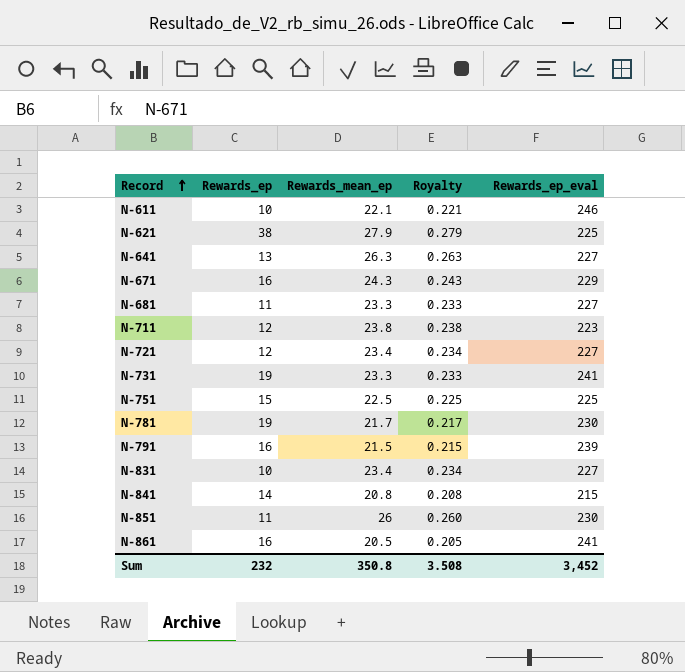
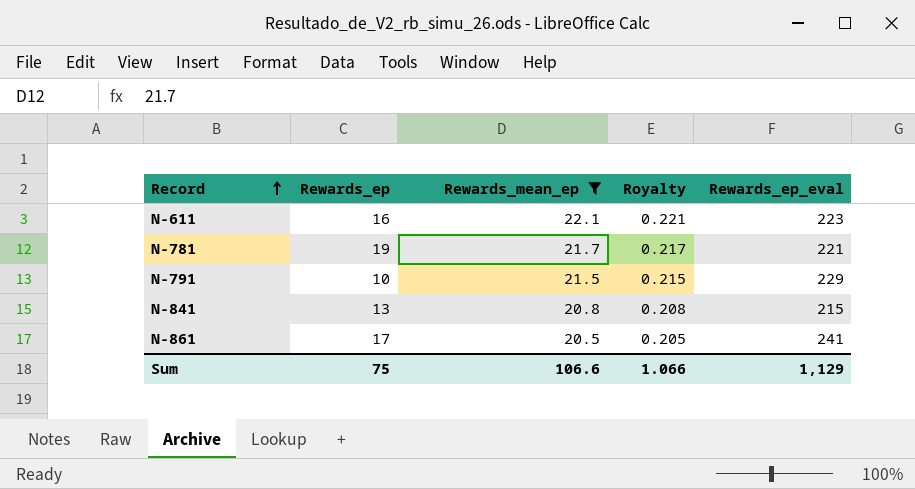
filter: none -> Rewards_mean_ep <= 22.1
N-611 | Rewards_ep: 10 -> 16
N-611 | Rewards_ep_eval: 246 -> 223
N-781 | Rewards_ep_eval: 230 -> 221
N-791 | Rewards_ep: 16 -> 10
N-791 | Rewards_ep_eval: 239 -> 229
N-841 | Rewards_ep: 14 -> 13
N-861 | Rewards_ep: 16 -> 17
Sum | Rewards_ep: 232 -> 75
Sum | Rewards_mean_ep: 350.8 -> 106.6
Sum | Royalty: 3.508 -> 1.066
Sum | Rewards_ep_eval: 3,452 -> 1,129

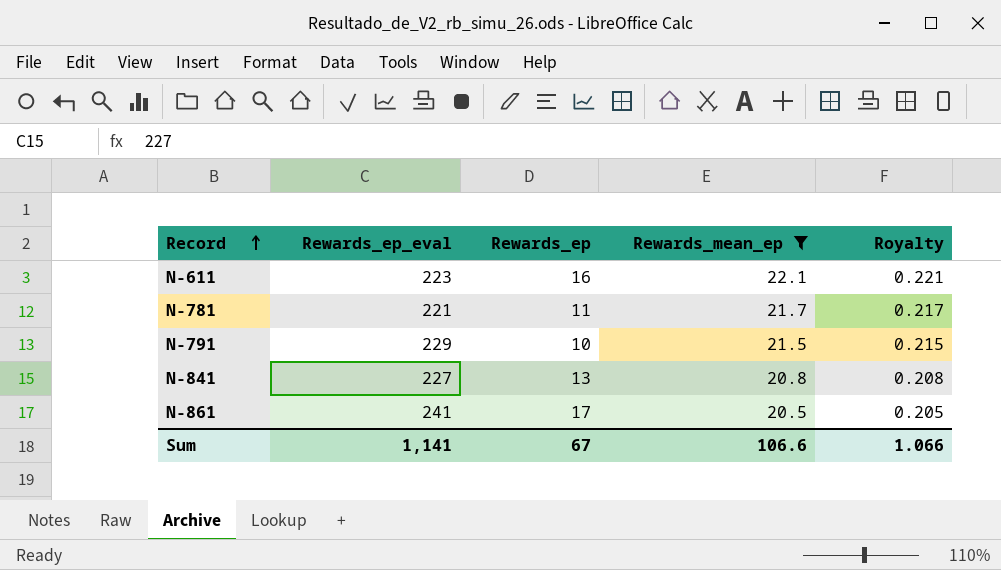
column Rewards_ep_eval | position: 5 -> 2
N-781 | Rewards_ep: 19 -> 11
N-841 | Rewards_ep_eval: 215 -> 227
Sum | Rewards_ep_eval: 1,129 -> 1,141
Sum | Rewards_ep: 75 -> 67

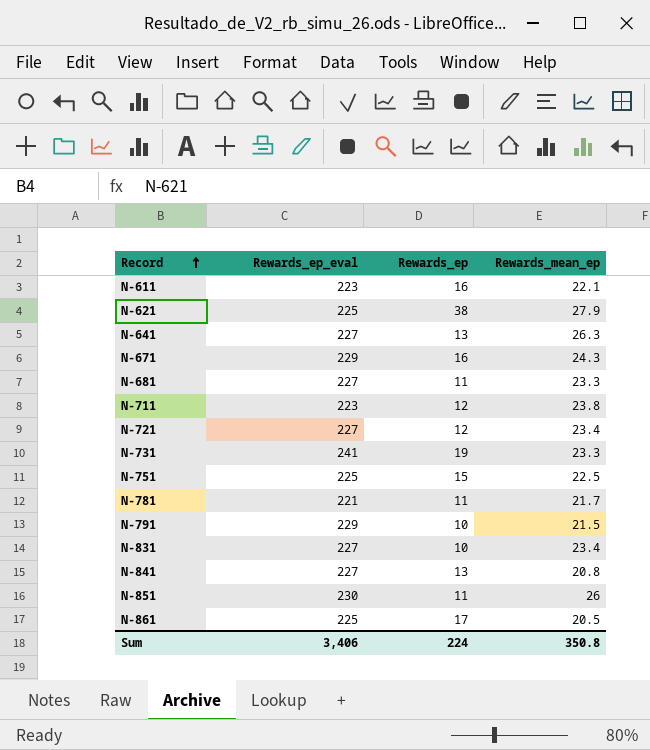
filter: Rewards_mean_ep <= 22.1 -> none
column Royalty | formula: [Rewards_mean_ep] * 0.01 -> none
N-861 | Rewards_ep_eval: 241 -> 225
Sum | Rewards_ep_eval: 1,141 -> 3,406
Sum | Rewards_ep: 67 -> 224
Sum | Rewards_mean_ep: 106.6 -> 350.8

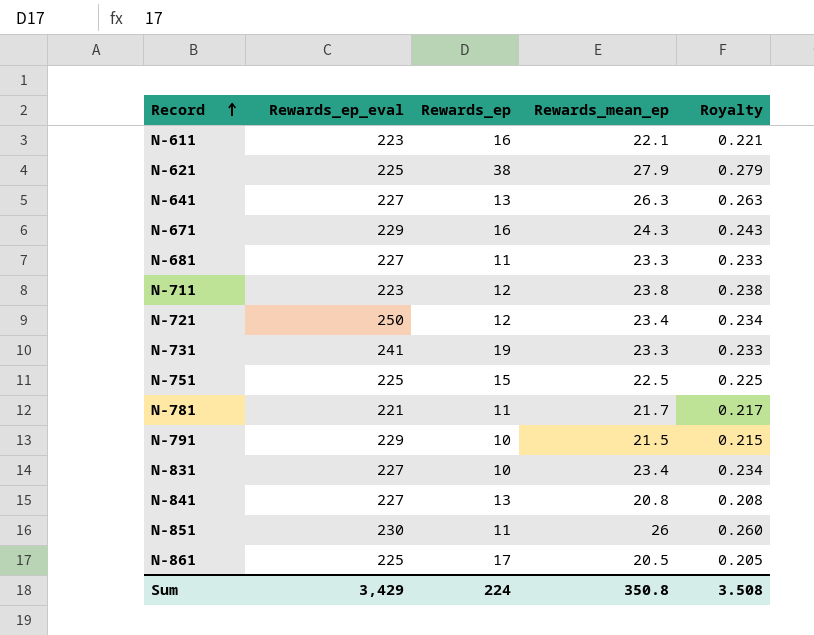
column Royalty | formula: none -> [Rewards_mean_ep] * 0.01
N-721 | Rewards_ep_eval: 227 -> 250
Sum | Rewards_ep_eval: 3,406 -> 3,429

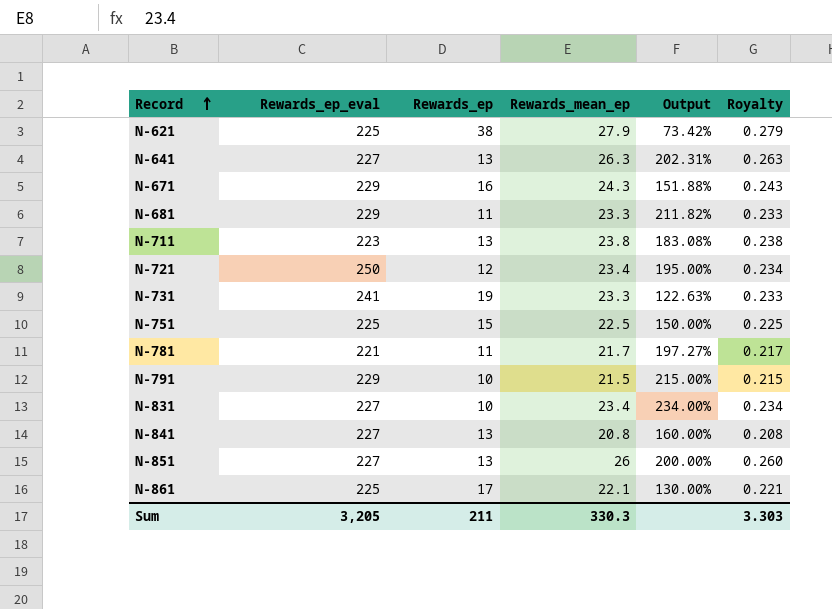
column Output | formula: none -> [Rewards_mean_ep] / [Rewards_ep]
row N-611: 223 | 16 | 22.1 | 0.221 -> none
N-681 | Rewards_ep_eval: 227 -> 229
N-711 | Rewards_ep: 12 -> 13
N-851 | Rewards_ep_eval: 230 -> 227
N-851 | Rewards_ep: 11 -> 13
N-861 | Rewards_mean_ep: 20.5 -> 22.1
N-861 | Royalty: 0.205 -> 0.221
Sum | Rewards_ep_eval: 3,429 -> 3,205
Sum | Rewards_ep: 224 -> 211
Sum | Rewards_mean_ep: 350.8 -> 330.3
Sum | Royalty: 3.508 -> 3.303

